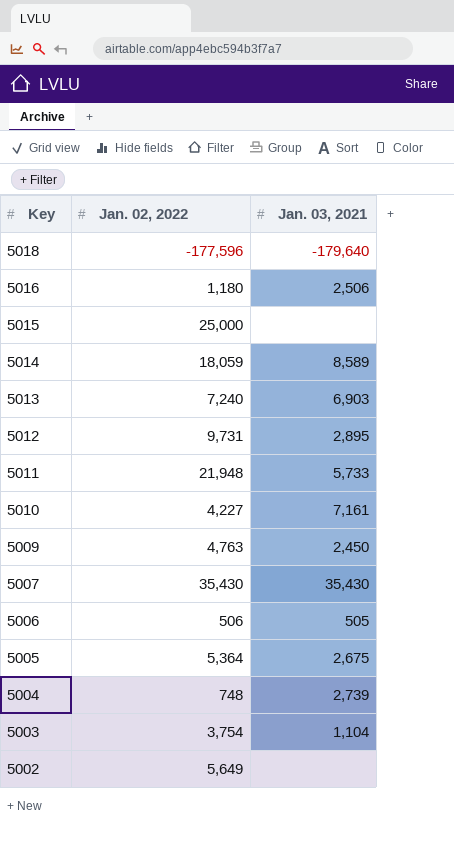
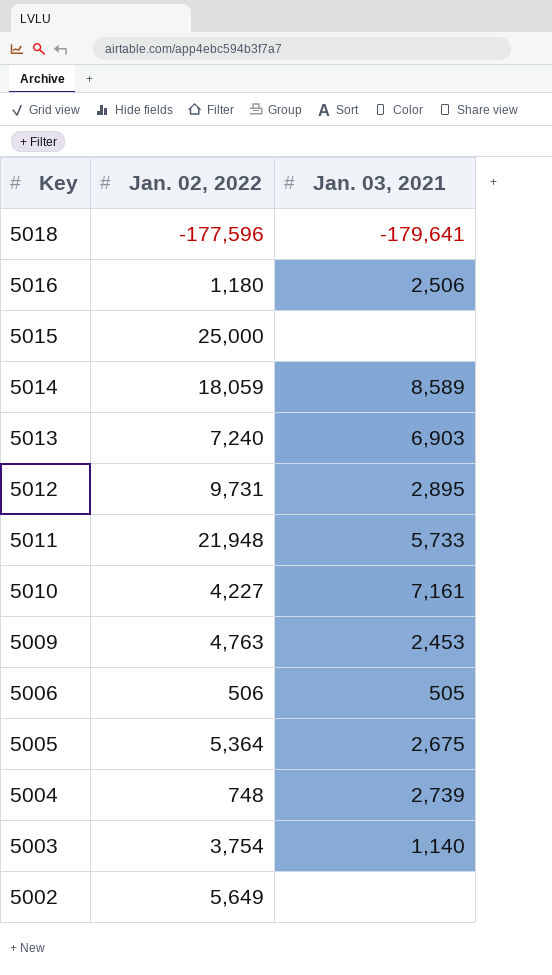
row 5007: 35,430 | 35,430 -> none
5018 | Jan. 03, 2021: -179,640 -> -179,641
5009 | Jan. 03, 2021: 2,450 -> 2,453
5003 | Jan. 03, 2021: 1,104 -> 1,140

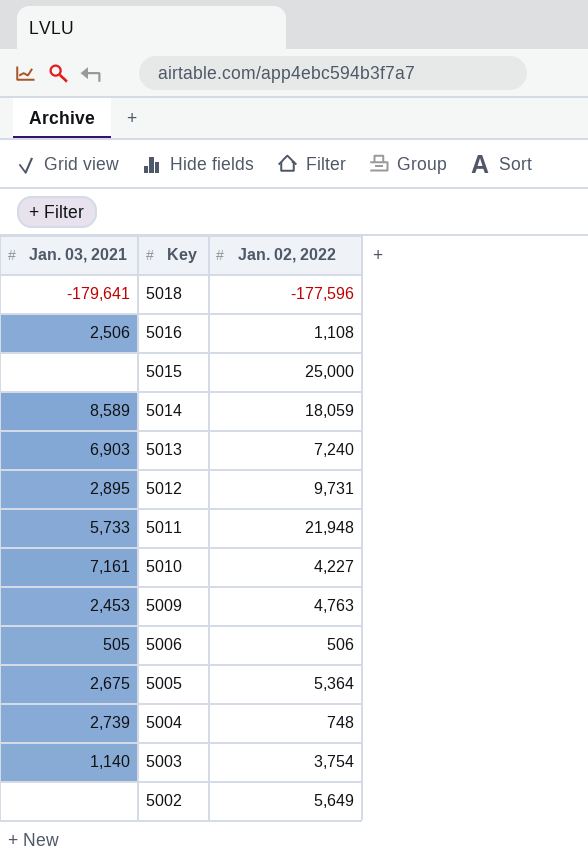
column Jan. 03, 2021 | position: 3 -> 1
5016 | Jan. 02, 2022: 1,180 -> 1,108

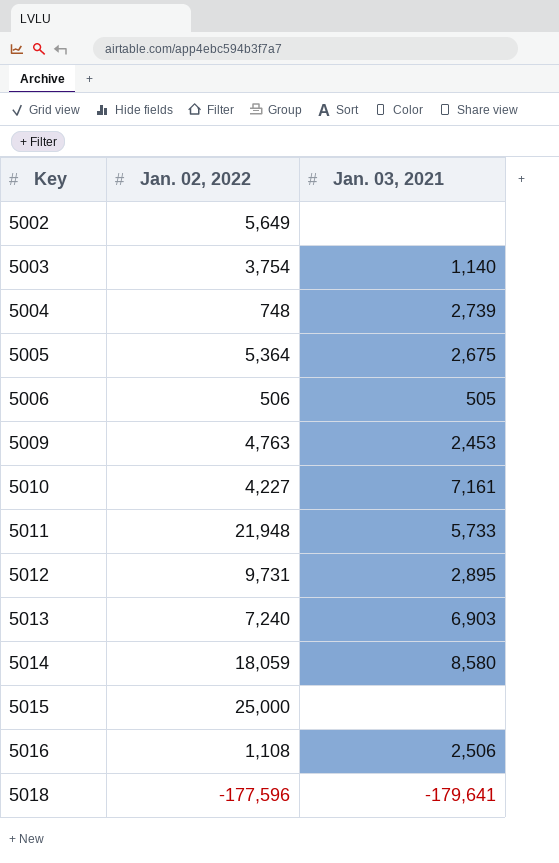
row order: Key descending -> Key ascending
column Jan. 03, 2021 | position: 1 -> 3
5014 | Jan. 03, 2021: 8,589 -> 8,580

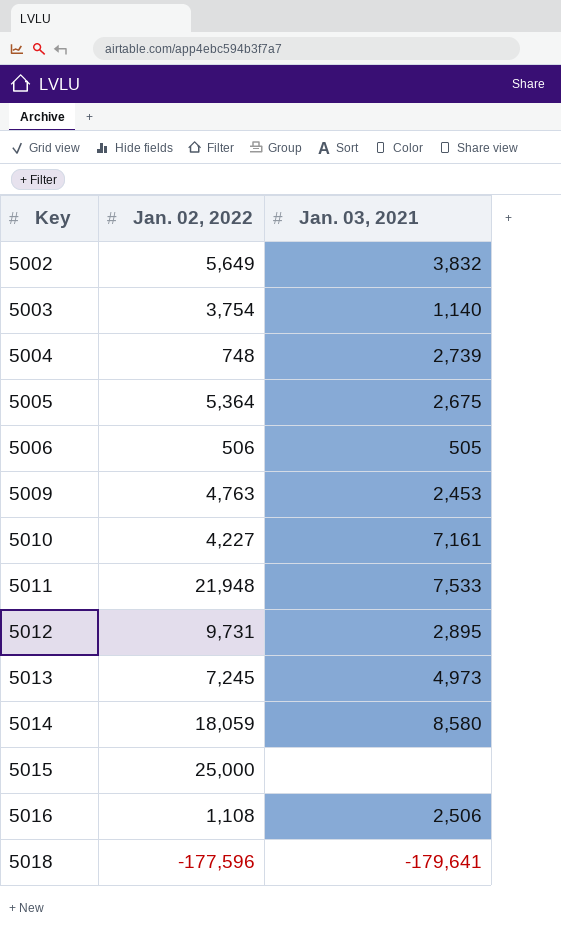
5002 | Jan. 03, 2021: none -> 3,832
5011 | Jan. 03, 2021: 5,733 -> 7,533
5013 | Jan. 02, 2022: 7,240 -> 7,245
5013 | Jan. 03, 2021: 6,903 -> 4,973

